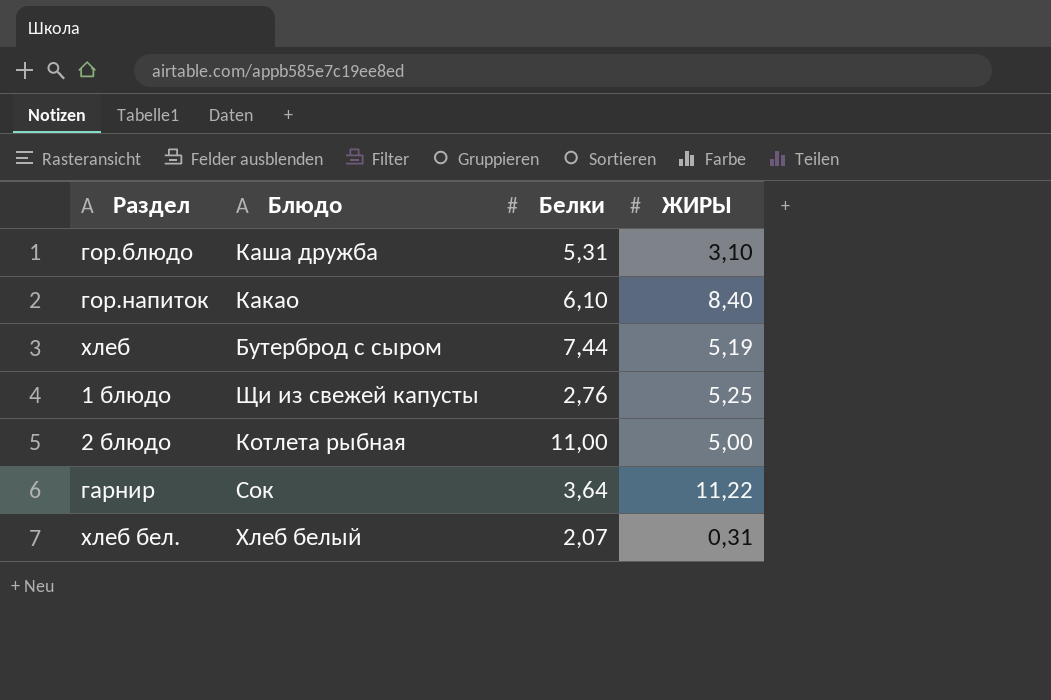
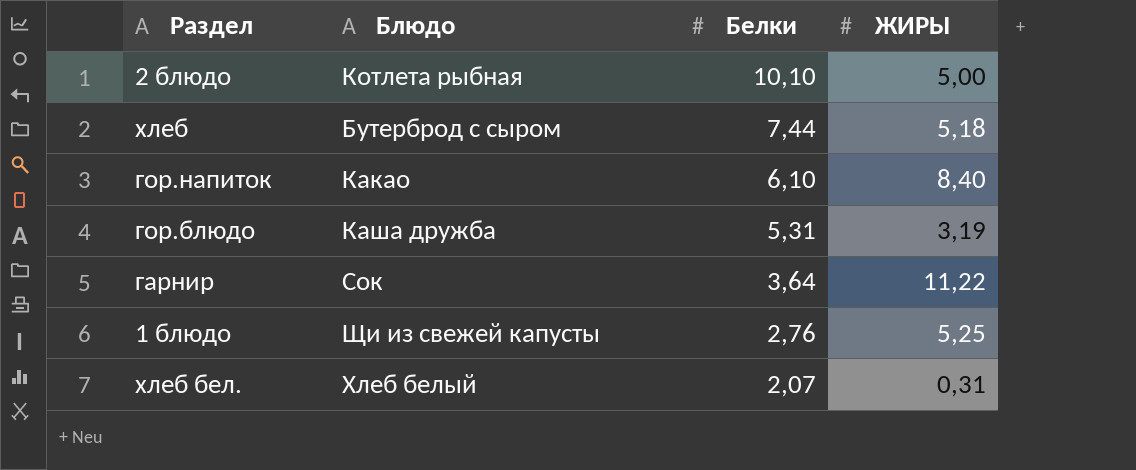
row order: none -> Белки descending
2 блюдо | Белки: 11,00 -> 10,10
хлеб | ЖИРЫ: 5,19 -> 5,18
гор.блюдо | ЖИРЫ: 3,10 -> 3,19

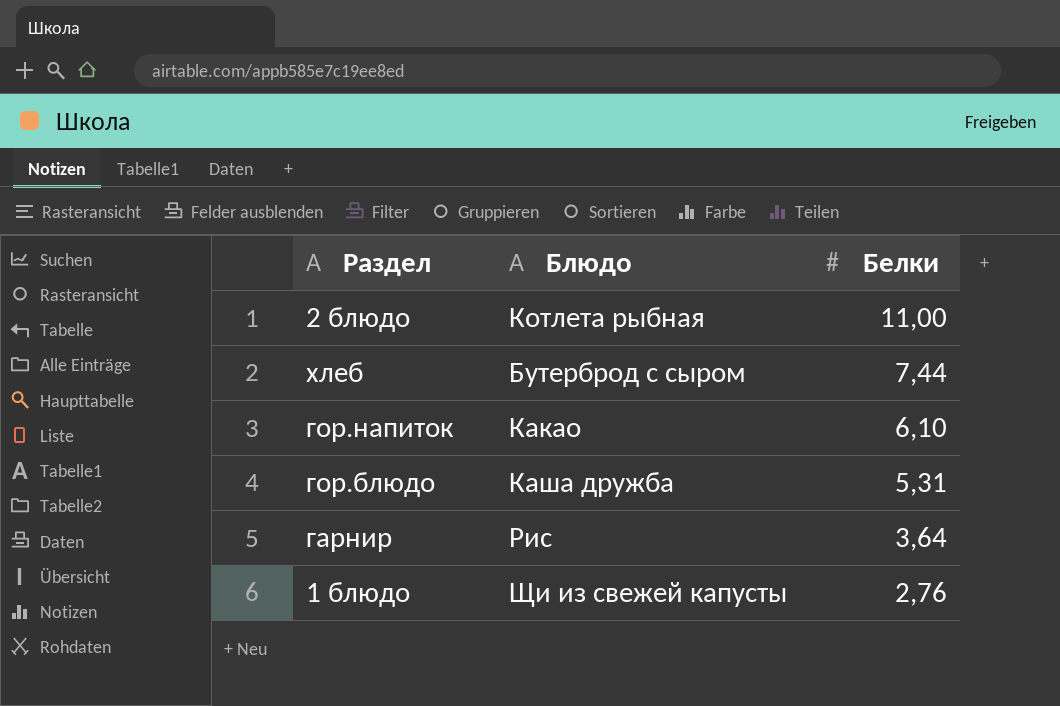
column ЖИРЫ | position: 4 -> none
row хлеб бел.: Хлеб белый | 2,07 | 0,31 -> none
2 блюдо | Белки: 10,10 -> 11,00
гарнир | Блюдо: Сок -> Рис

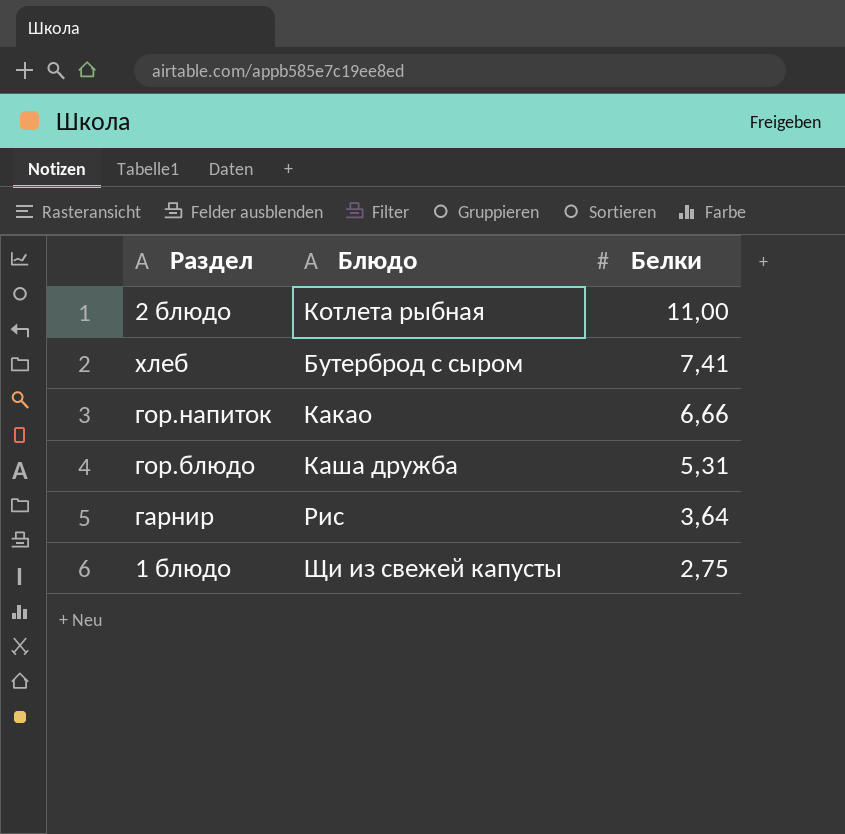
хлеб | Белки: 7,44 -> 7,41
гор.напиток | Белки: 6,10 -> 6,66
1 блюдо | Белки: 2,76 -> 2,75

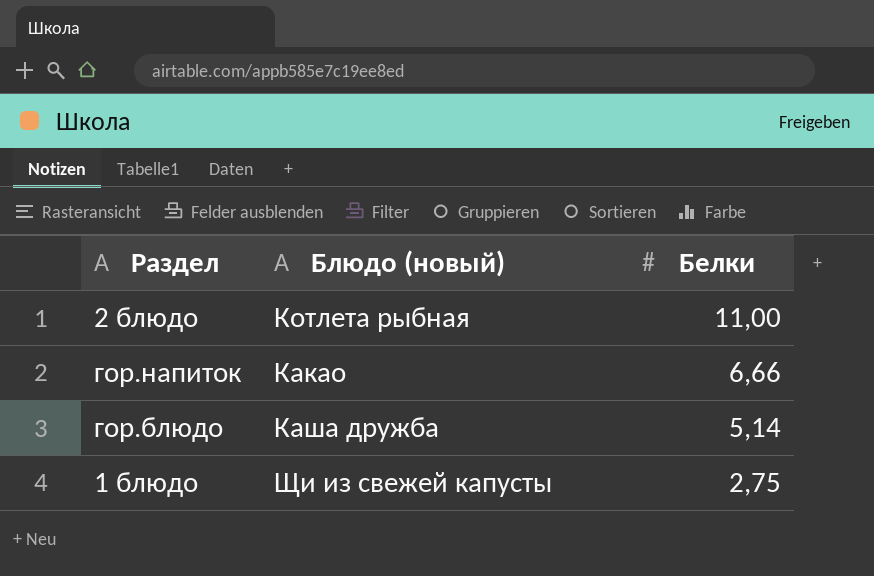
column name: Блюдо -> Блюдо (новый)
row хлеб: Бутерброд с сыром | 7,41 -> none
row гарнир: Рис | 3,64 -> none
гор.блюдо | Белки: 5,31 -> 5,14

